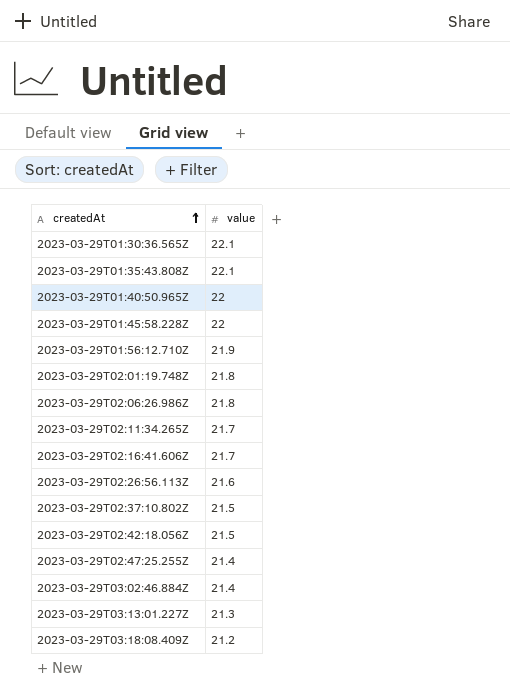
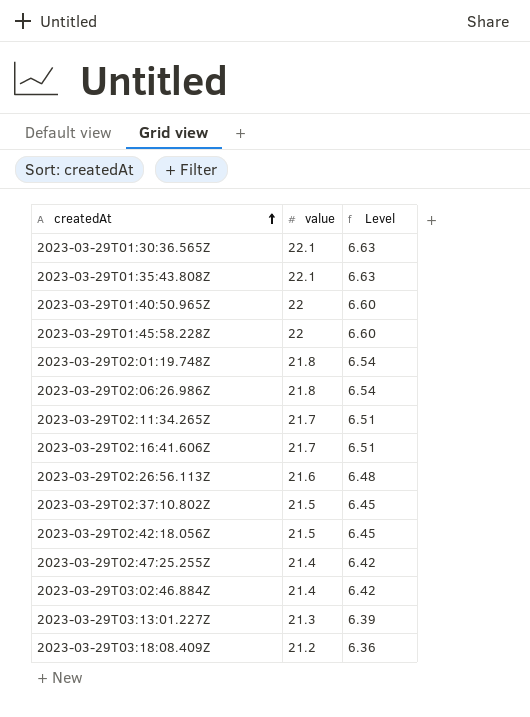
column Level | formula: none -> [value] * 0.3
row 2023-03-29T01:56:12.710Z: 21.9 -> none

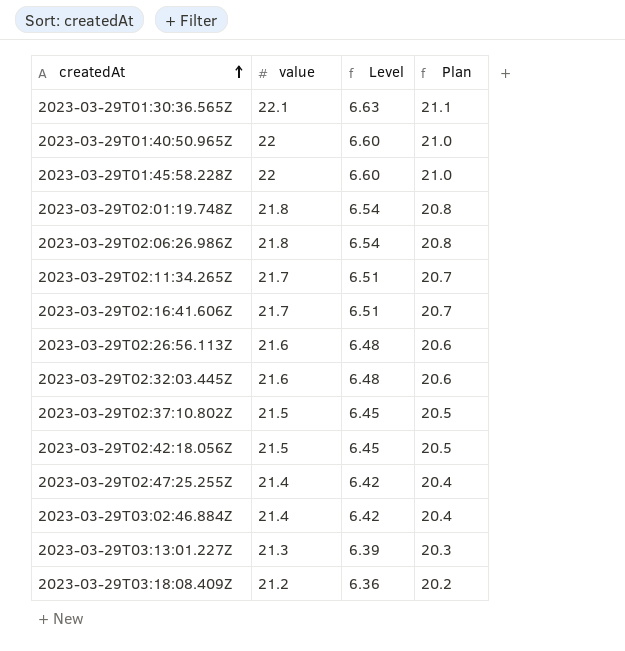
column Plan | formula: none -> [value] - 1
row 2023-03-29T01:35:43.808Z: 22.1 | 6.63 -> none
row 2023-03-29T02:32:03.445Z: none -> 21.6 | 6.48 | 20.6

